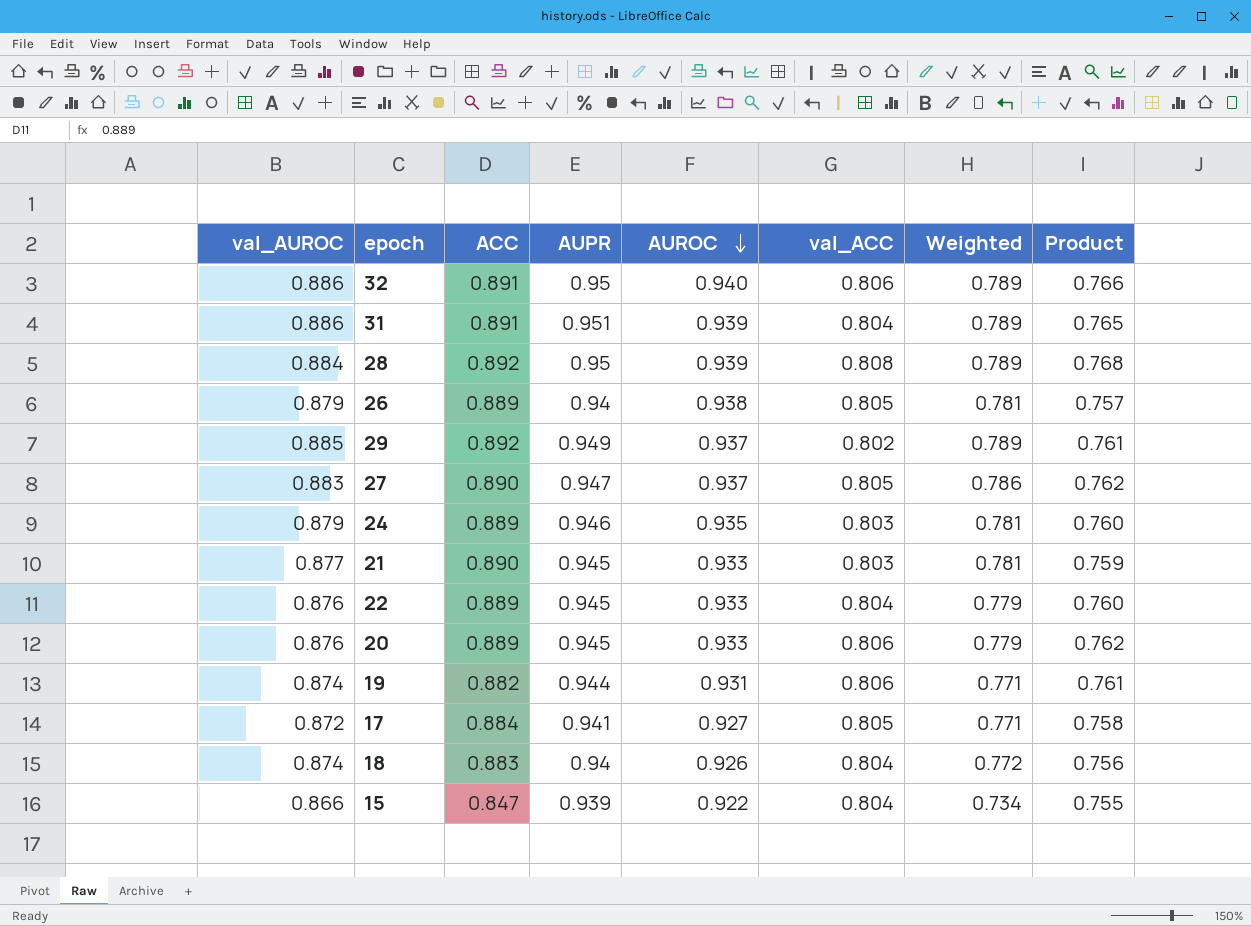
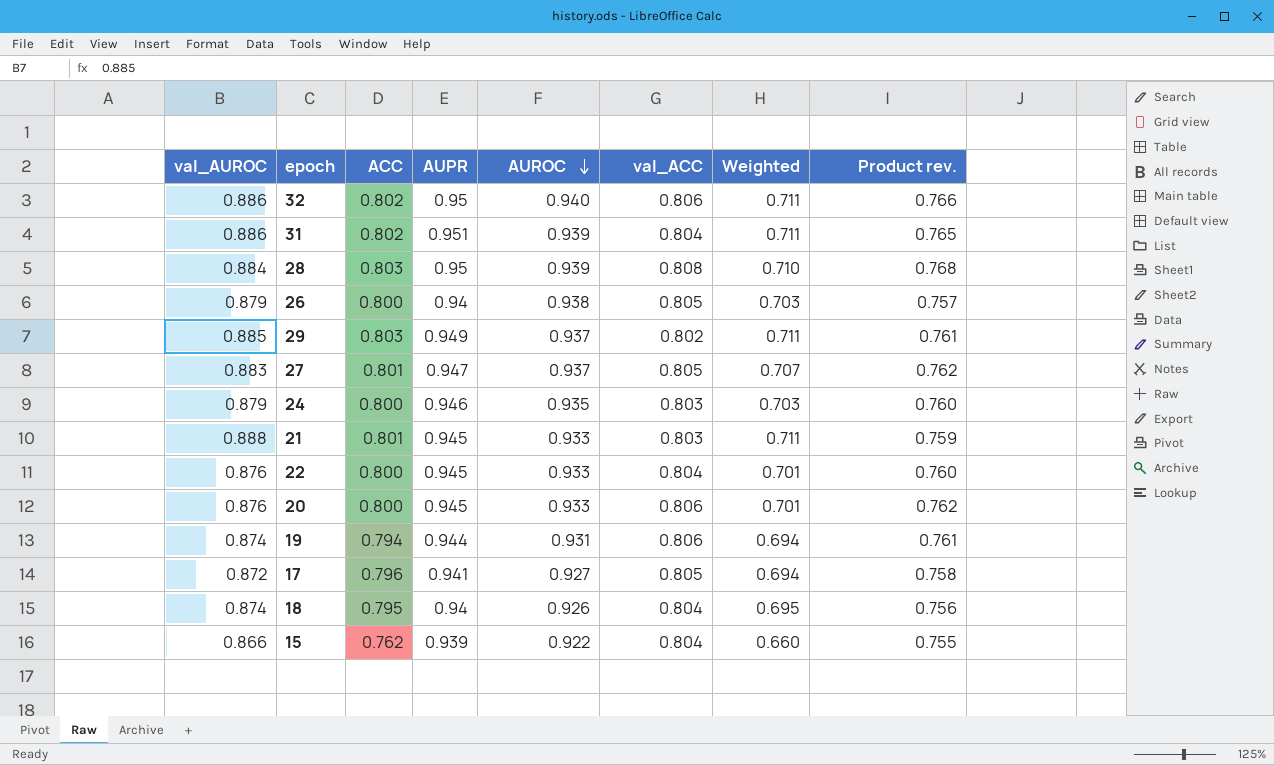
column name: Product -> Product rev.
32 | ACC: 0.891 -> 0.802
32 | Weighted: 0.789 -> 0.711
31 | ACC: 0.891 -> 0.802
31 | Weighted: 0.789 -> 0.711
28 | ACC: 0.892 -> 0.803
28 | Weighted: 0.789 -> 0.710
26 | ACC: 0.889 -> 0.800
26 | Weighted: 0.781 -> 0.703
29 | ACC: 0.892 -> 0.803
29 | Weighted: 0.789 -> 0.711
27 | ACC: 0.890 -> 0.801
27 | Weighted: 0.786 -> 0.707
24 | ACC: 0.889 -> 0.800
24 | Weighted: 0.781 -> 0.703
21 | val_AUROC: 0.877 -> 0.888
21 | ACC: 0.890 -> 0.801
21 | Weighted: 0.781 -> 0.711
22 | ACC: 0.889 -> 0.800
22 | Weighted: 0.779 -> 0.701
20 | ACC: 0.889 -> 0.800
20 | Weighted: 0.779 -> 0.701
19 | ACC: 0.882 -> 0.794
19 | Weighted: 0.771 -> 0.694
17 | ACC: 0.884 -> 0.796
17 | Weighted: 0.771 -> 0.694
18 | ACC: 0.883 -> 0.795
18 | Weighted: 0.772 -> 0.695
15 | ACC: 0.847 -> 0.762
15 | Weighted: 0.734 -> 0.660

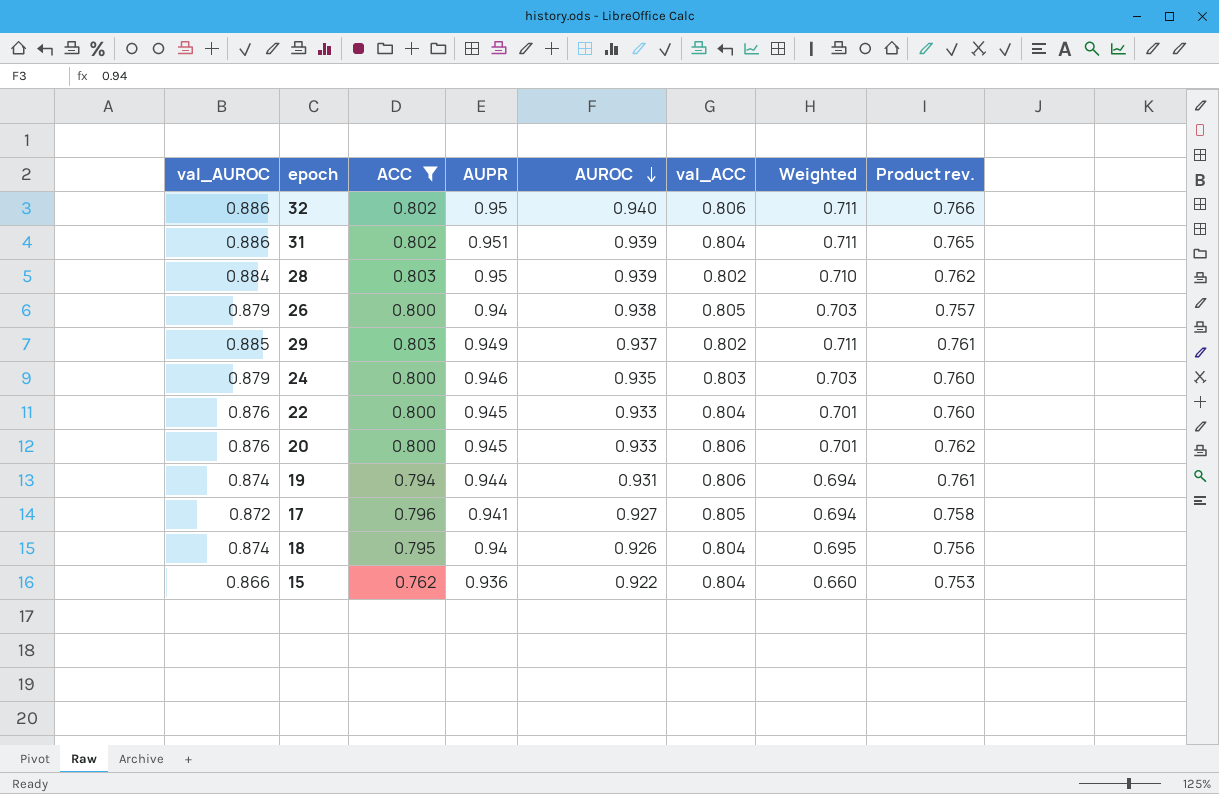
filter: none -> ACC != 0.801
28 | val_ACC: 0.808 -> 0.802
28 | Product rev.: 0.768 -> 0.762
15 | AUPR: 0.939 -> 0.936
15 | Product rev.: 0.755 -> 0.753

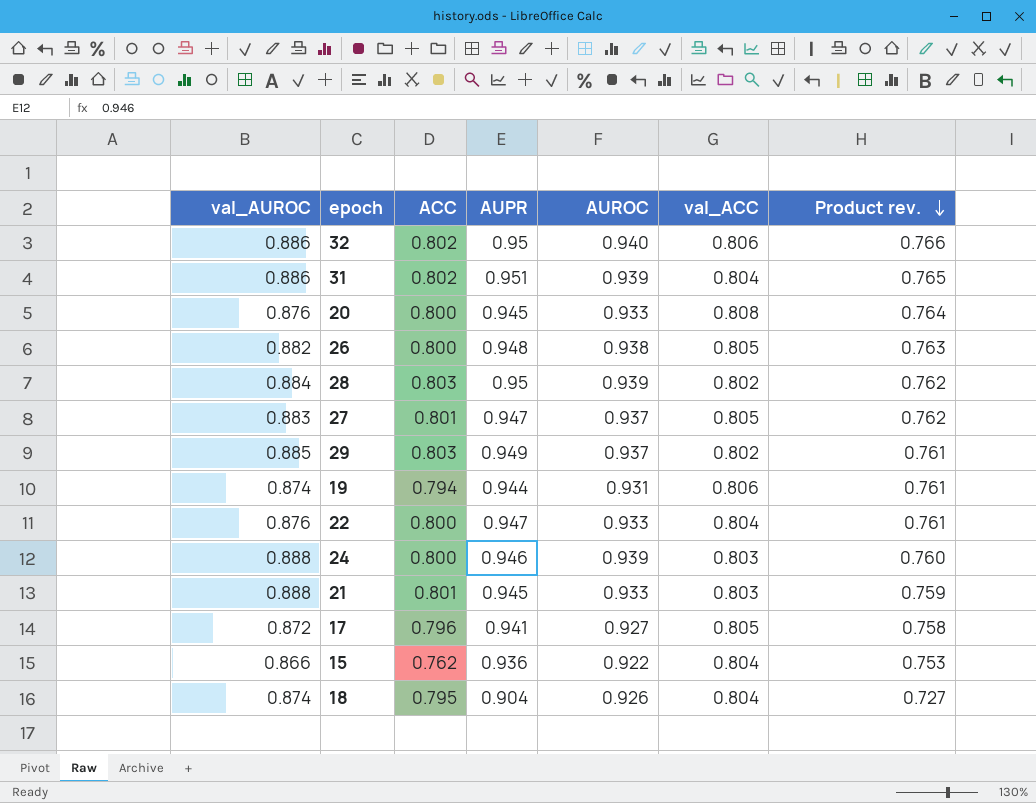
filter: ACC != 0.801 -> none
row order: AUROC descending -> Product rev. descending
column Weighted | formula: [val_AUROC] * [ACC] -> none
20 | val_ACC: 0.806 -> 0.808
20 | Product rev.: 0.762 -> 0.764
26 | val_AUROC: 0.879 -> 0.882
26 | AUPR: 0.94 -> 0.948
26 | Product rev.: 0.757 -> 0.763
22 | AUPR: 0.945 -> 0.947
22 | Product rev.: 0.760 -> 0.761
24 | val_AUROC: 0.879 -> 0.888
24 | AUROC: 0.935 -> 0.939
18 | AUPR: 0.94 -> 0.904
18 | Product rev.: 0.756 -> 0.727

